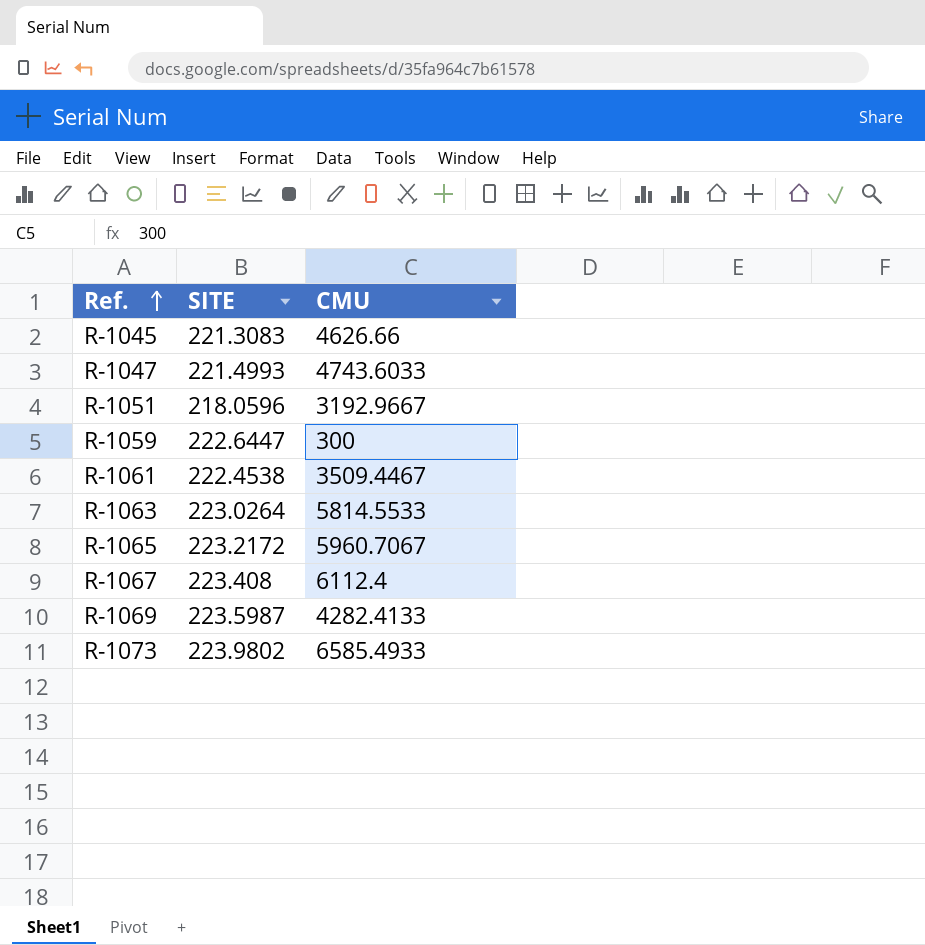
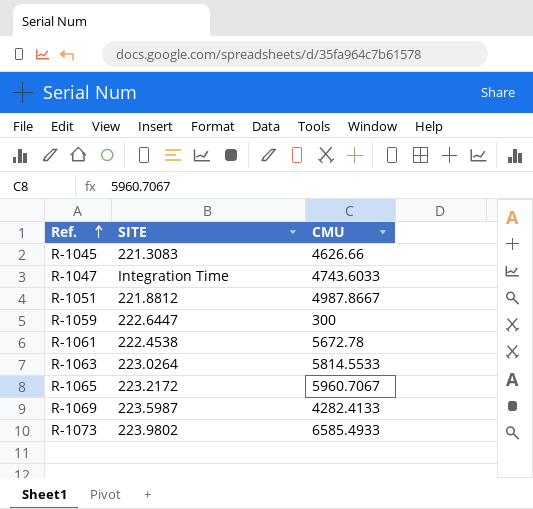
row R-1067: 223.408 | 6112.4 -> none
R-1047 | SITE: 221.4993 -> Integration Time
R-1051 | SITE: 218.0596 -> 221.8812
R-1051 | CMU: 3192.9667 -> 4987.8667
R-1061 | CMU: 3509.4467 -> 5672.78

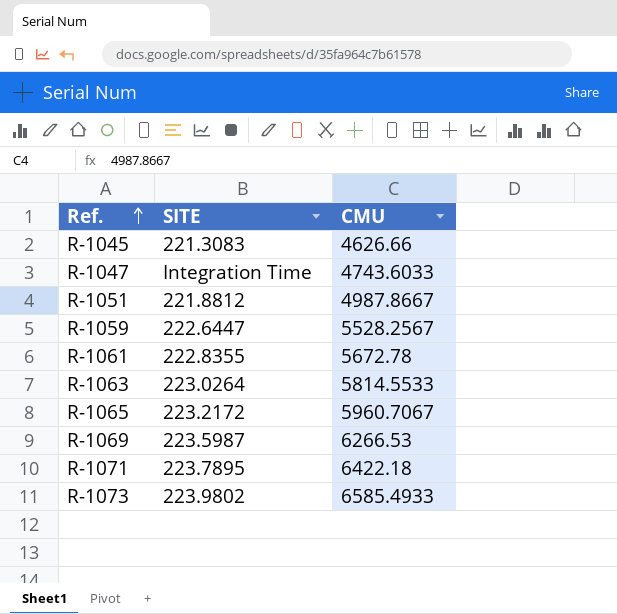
R-1059 | CMU: 300 -> 5528.2567
R-1061 | SITE: 222.4538 -> 222.8355
R-1069 | CMU: 4282.4133 -> 6266.53
row R-1071: none -> 223.7895 | 6422.18

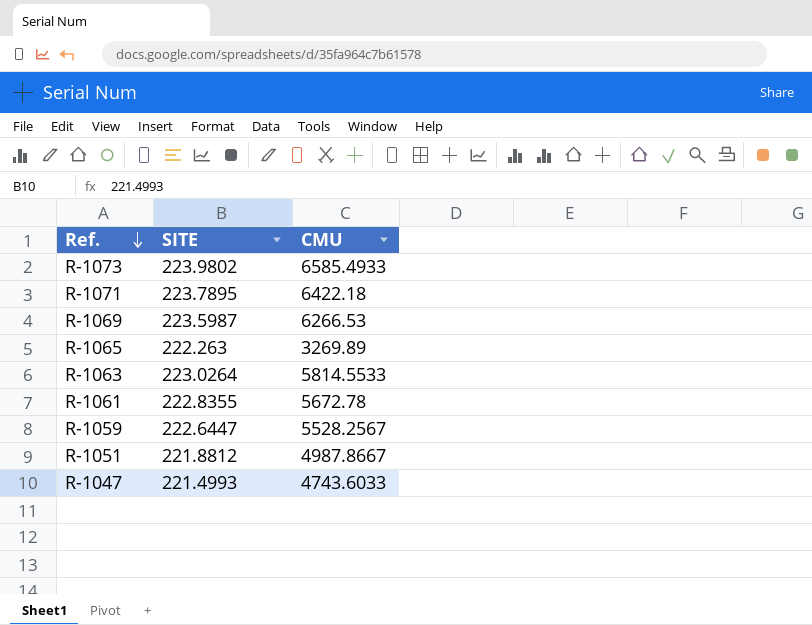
row order: Ref. ascending -> Ref. descending
row R-1045: 221.3083 | 4626.66 -> none
R-1065 | SITE: 223.2172 -> 222.263
R-1065 | CMU: 5960.7067 -> 3269.89
R-1047 | SITE: Integration Time -> 221.4993

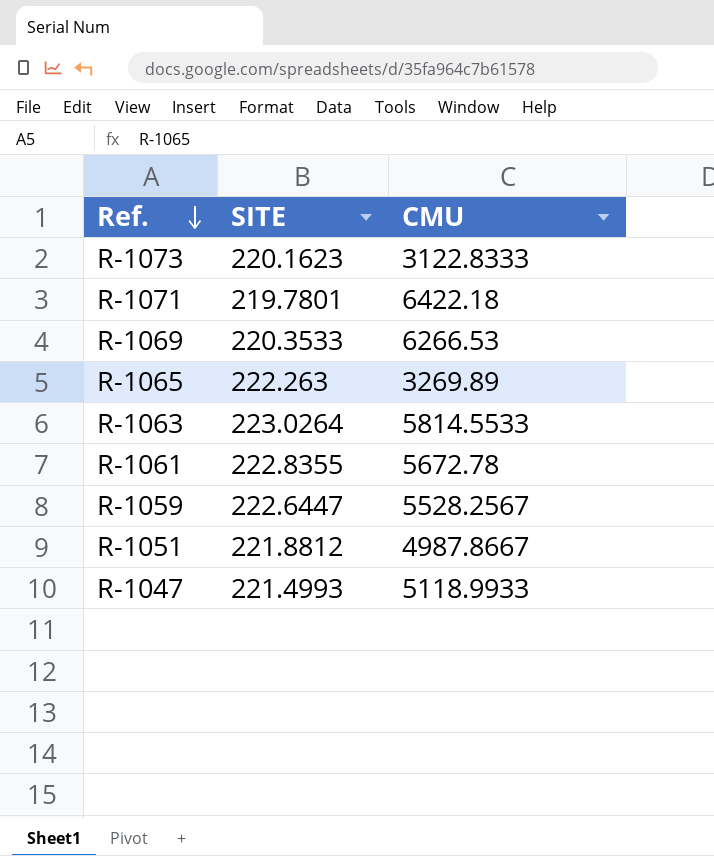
R-1073 | SITE: 223.9802 -> 220.1623
R-1073 | CMU: 6585.4933 -> 3122.8333
R-1071 | SITE: 223.7895 -> 219.7801
R-1069 | SITE: 223.5987 -> 220.3533
R-1047 | CMU: 4743.6033 -> 5118.9933

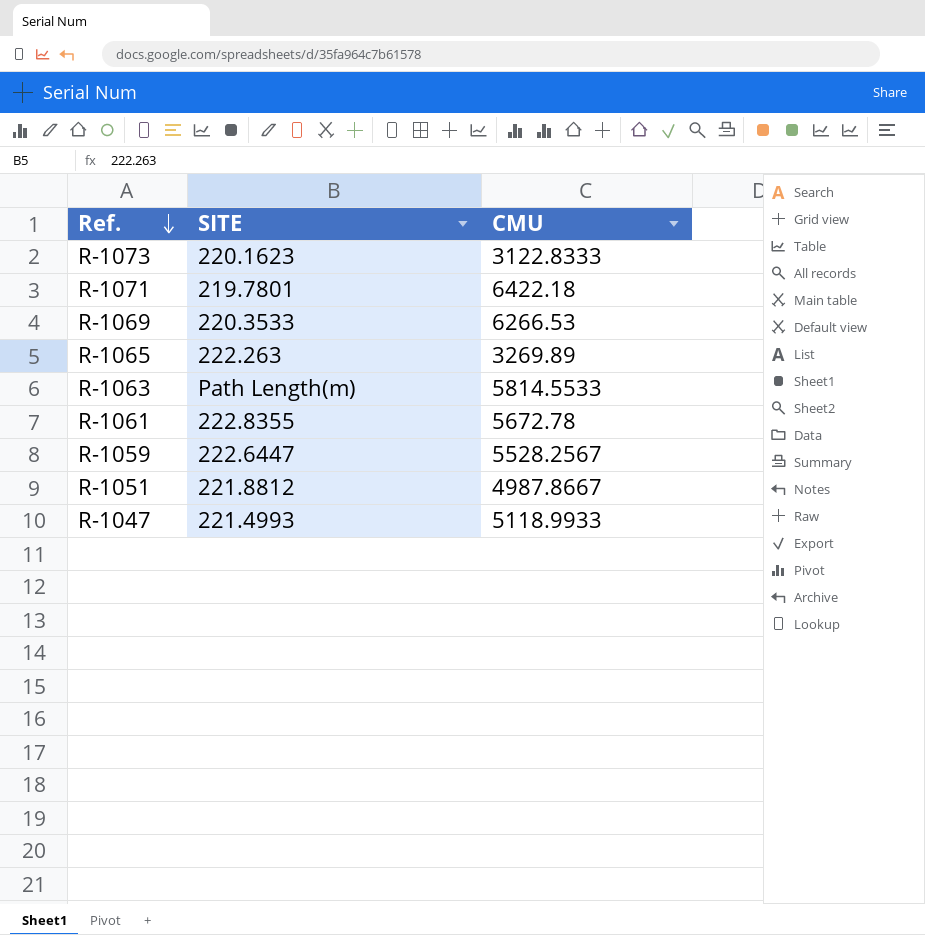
R-1063 | SITE: 223.0264 -> Path Length(m)

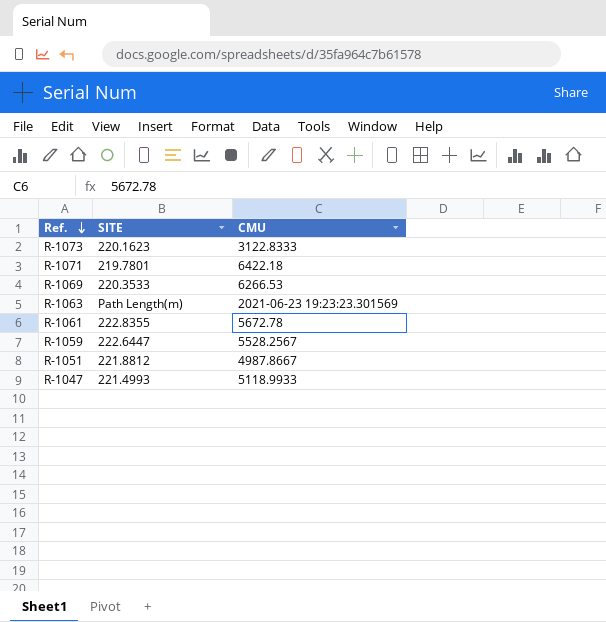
row R-1065: 222.263 | 3269.89 -> none
R-1063 | CMU: 5814.5533 -> 2021-06-23 19:23:23.301569

